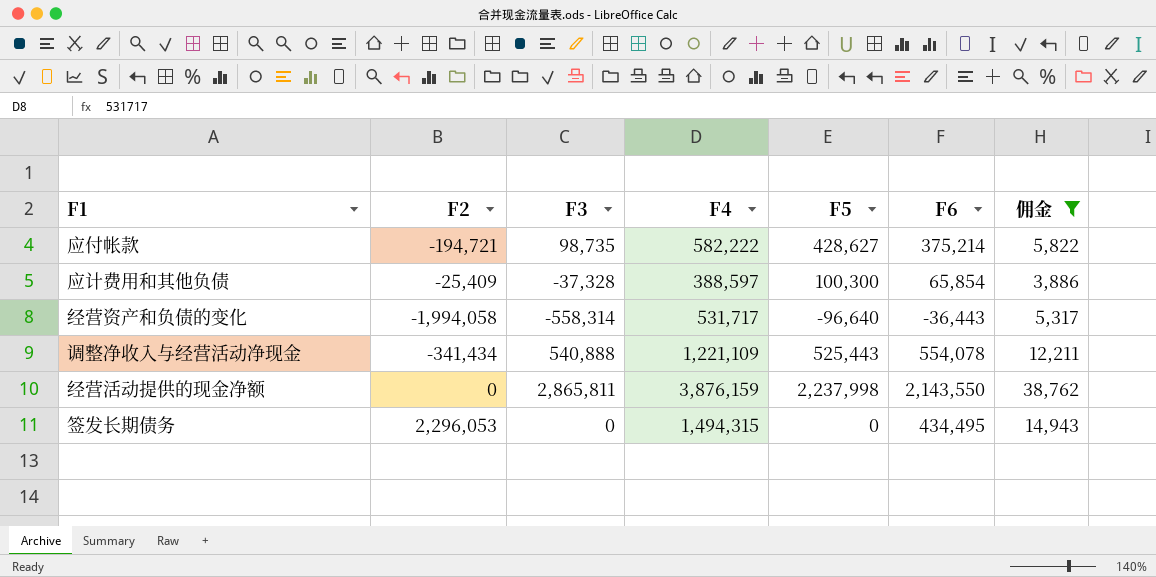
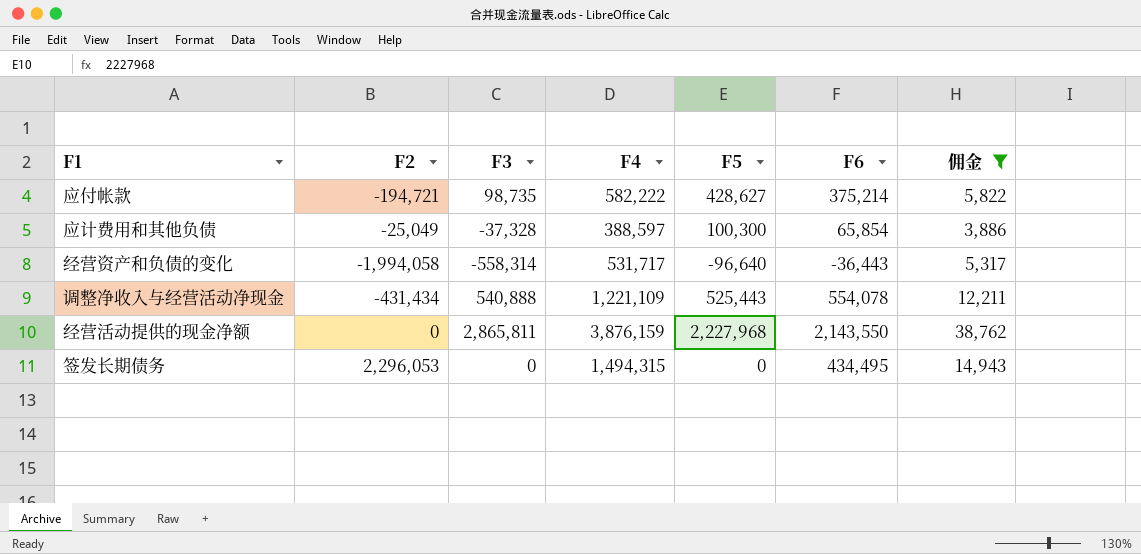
应计费用和其他负债 | F2: -25,409 -> -25,049
调整净收入与经营活动净现金 | F2: -341,434 -> -431,434
经营活动提供的现金净额 | F5: 2,237,998 -> 2,227,968

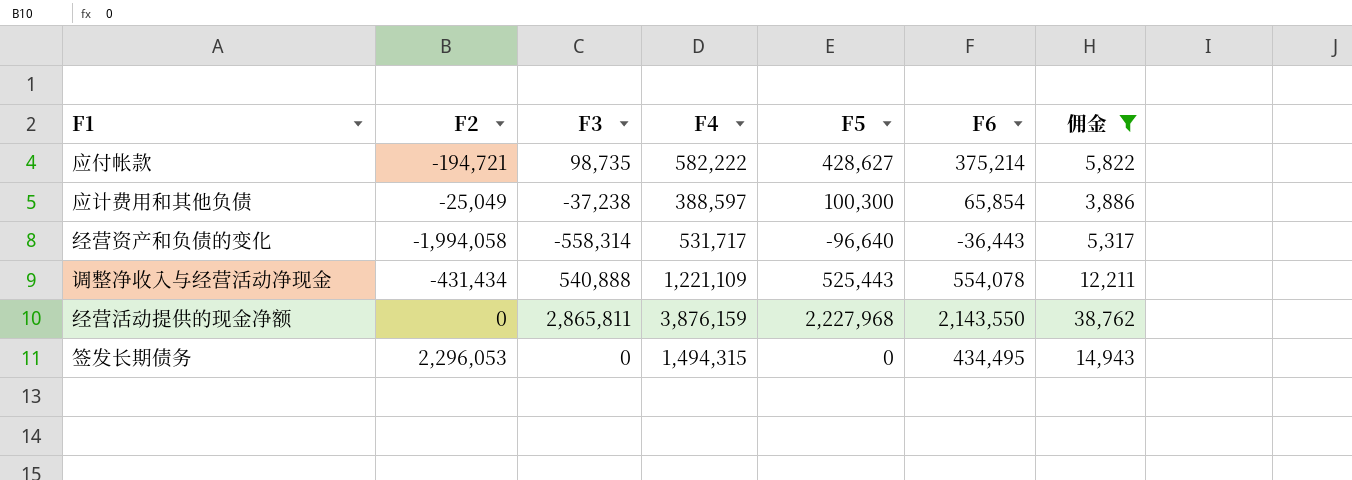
应计费用和其他负债 | F3: -37,328 -> -37,238

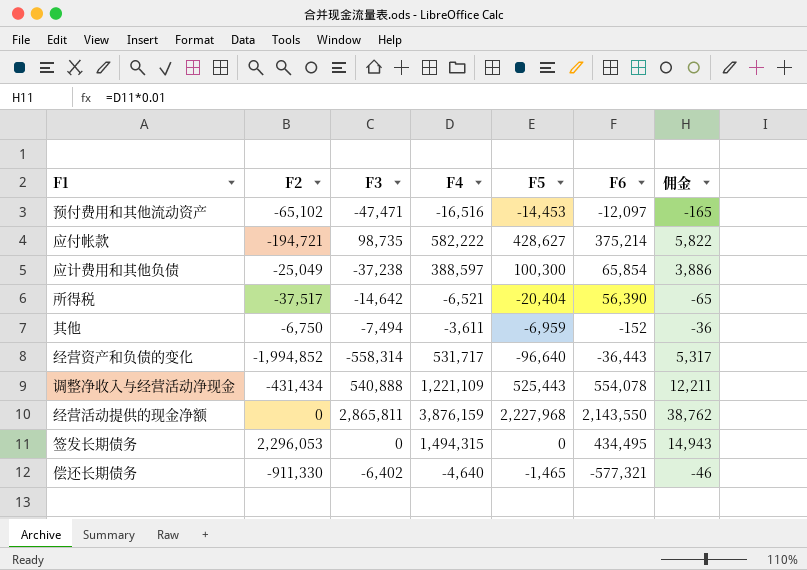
filter: 佣金 >= 3,886 -> none
经营资产和负债的变化 | F2: -1,994,058 -> -1,994,852

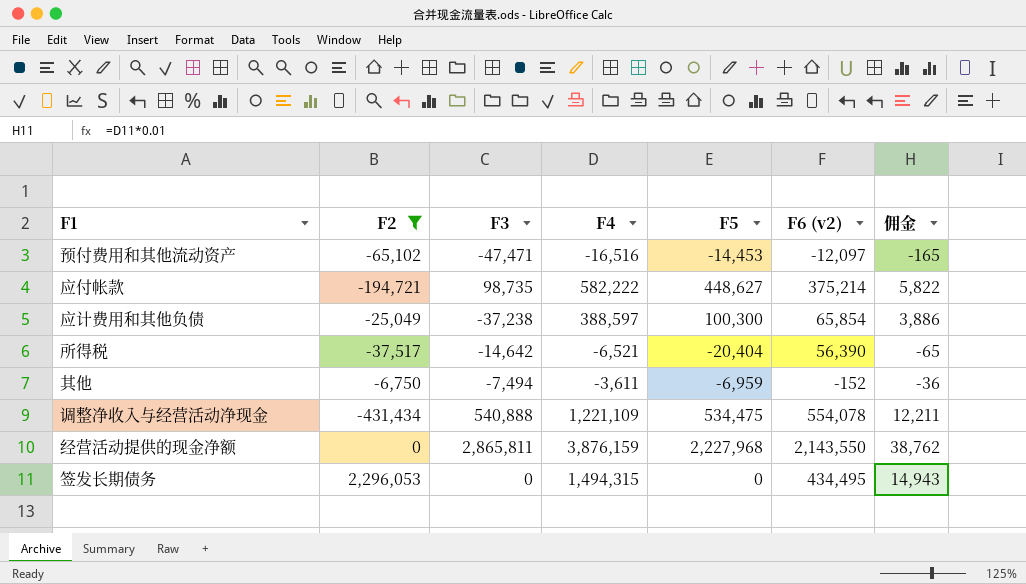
filter: none -> F2 >= -431,434
column name: F6 -> F6 (v2)
应付帐款 | F5: 428,627 -> 448,627
调整净收入与经营活动净现金 | F5: 525,443 -> 534,475

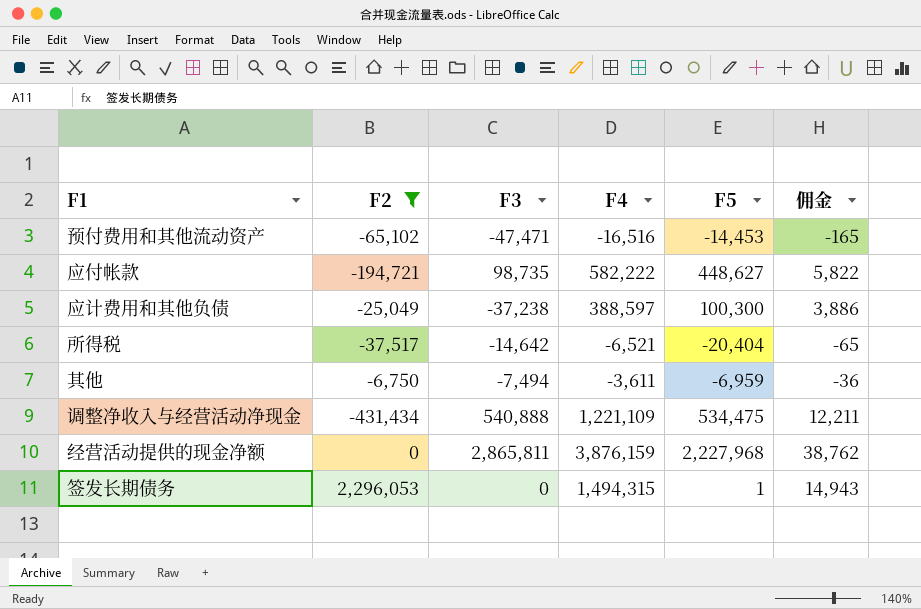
column F6 (v2) | position: 6 -> none
签发长期债务 | F5: 0 -> 1

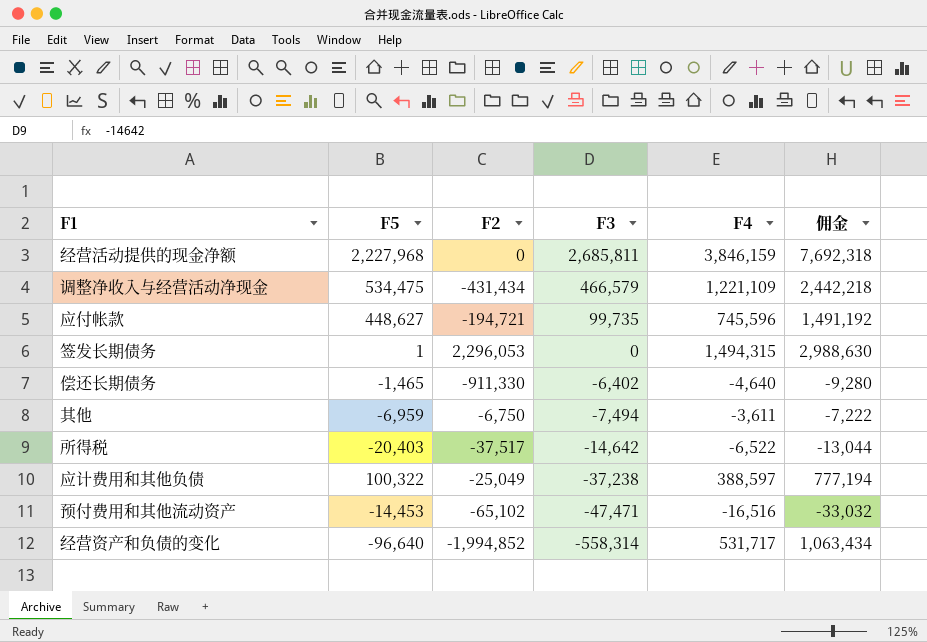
filter: F2 >= -431,434 -> none
row order: none -> F3 descending
column F5 | position: 5 -> 2
column 佣金 | formula: [F4] * 0.01 -> [F4] * 2
经营活动提供的现金净额 | F3: 2,865,811 -> 2,685,811
经营活动提供的现金净额 | F4: 3,876,159 -> 3,846,159
调整净收入与经营活动净现金 | F3: 540,888 -> 466,579
应付帐款 | F3: 98,735 -> 99,735
应付帐款 | F4: 582,222 -> 745,596
所得税 | F5: -20,404 -> -20,403
所得税 | F4: -6,521 -> -6,522
应计费用和其他负债 | F5: 100,300 -> 100,322

